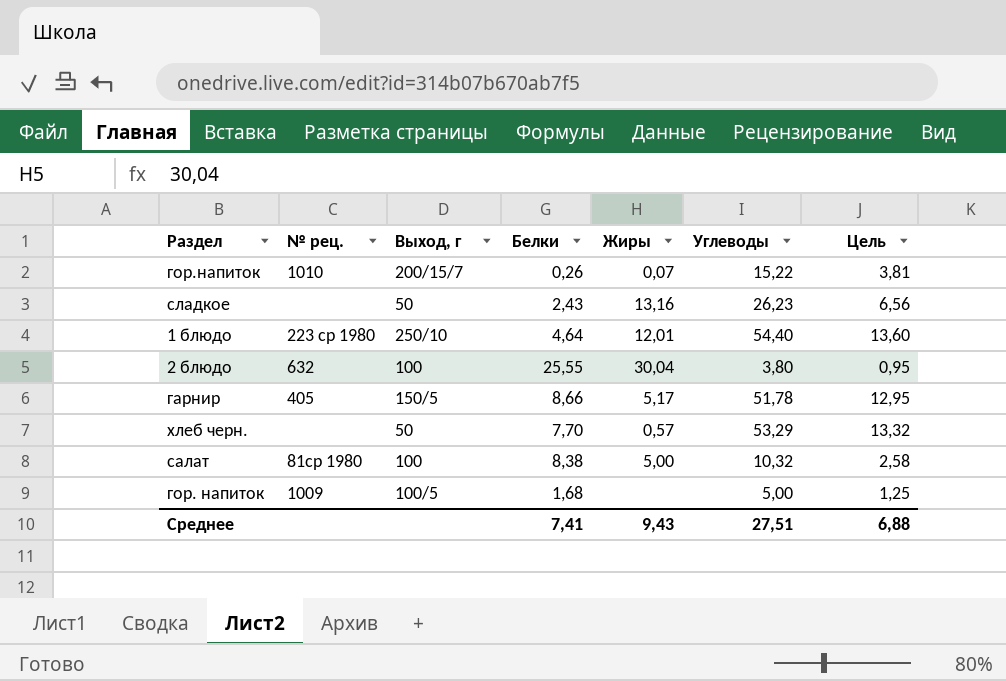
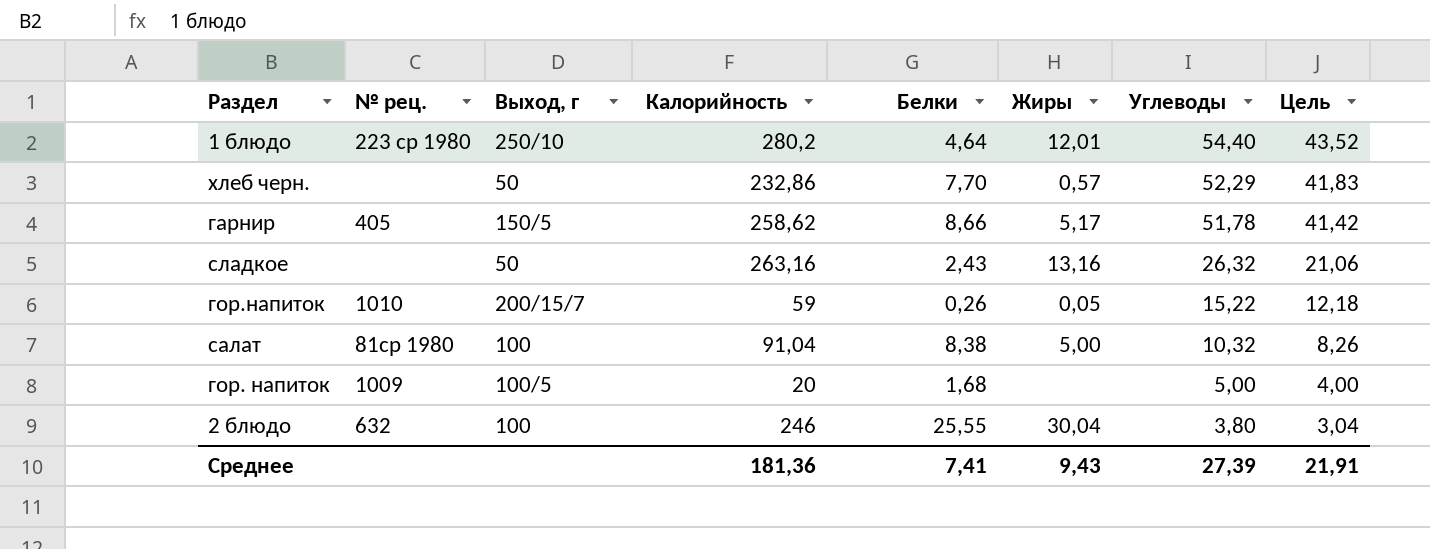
row order: none -> Углеводы descending
column Калорийность | position: none -> 4
column Цель | formula: [Углеводы] * 0,25 -> [Углеводы] * 0,8
хлеб черн. | Углеводы: 53,29 -> 52,29
сладкое | Углеводы: 26,23 -> 26,32
гор.напиток | Жиры: 0,07 -> 0,05
Среднее | Углеводы: 27,51 -> 27,39
Среднее | Цель: 6,88 -> 21,91

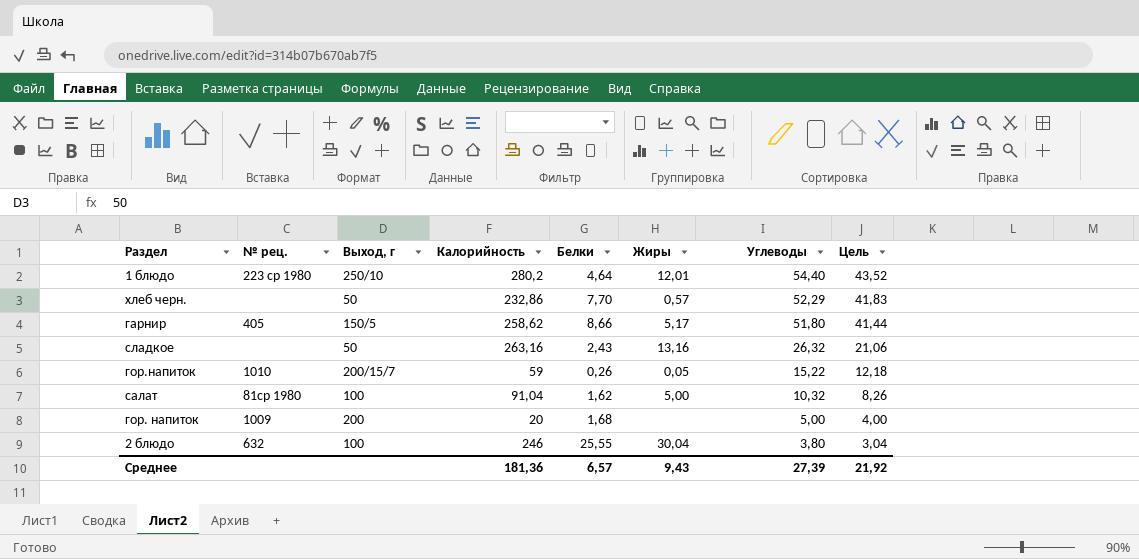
гарнир | Углеводы: 51,78 -> 51,80
гарнир | Цель: 41,42 -> 41,44
салат | Белки: 8,38 -> 1,62
гор. напиток | Выход, г: 100/5 -> 200
Среднее | Белки: 7,41 -> 6,57
Среднее | Цель: 21,91 -> 21,92

